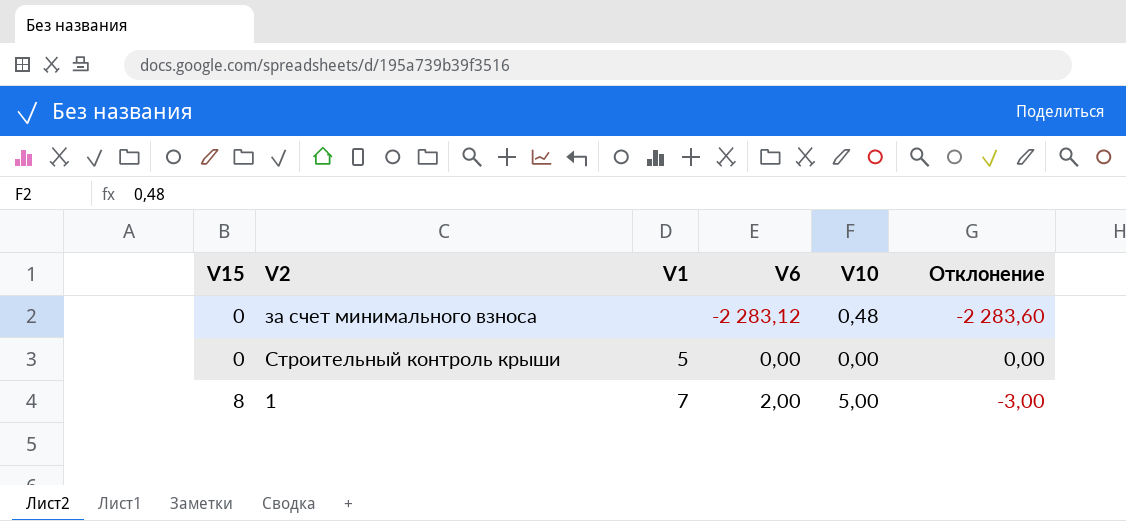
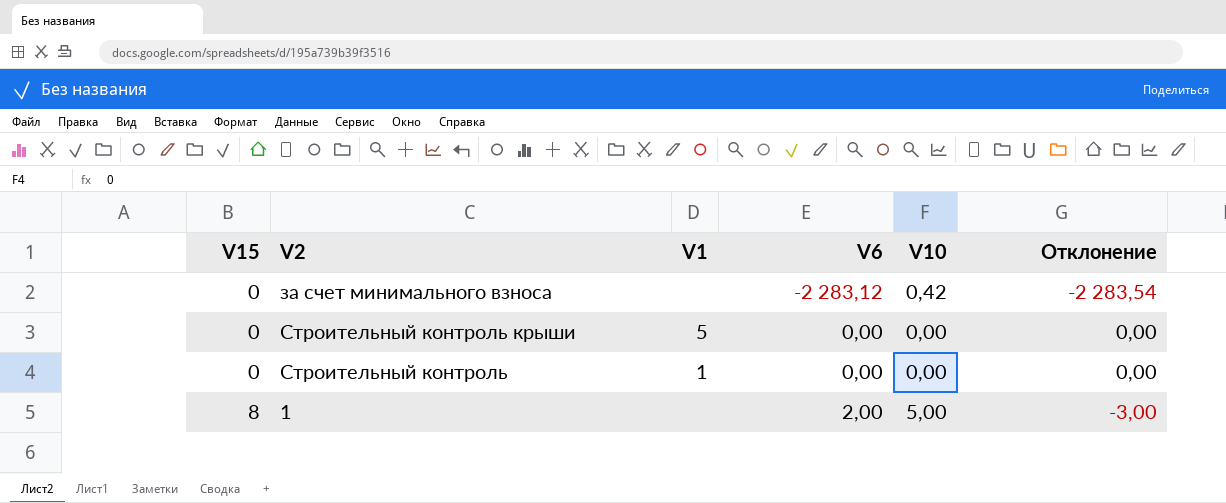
за счет минимального взноса | V10: 0,48 -> 0,42
за счет минимального взноса | Отклонение: -2 283,60 -> -2 283,54
row Строительный контроль: none -> 0 | 1 | 0,00 | 0,00 | 0,00
1 | V1: 7 -> none

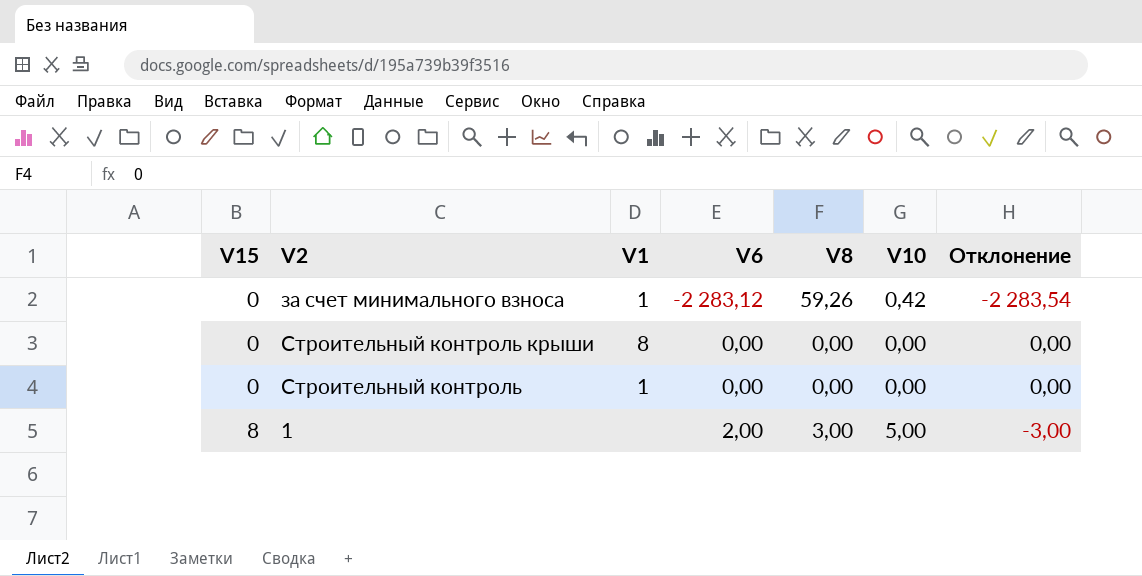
column V8 | position: none -> 5
за счет минимального взноса | V1: none -> 1
Строительный контроль крыши | V1: 5 -> 8

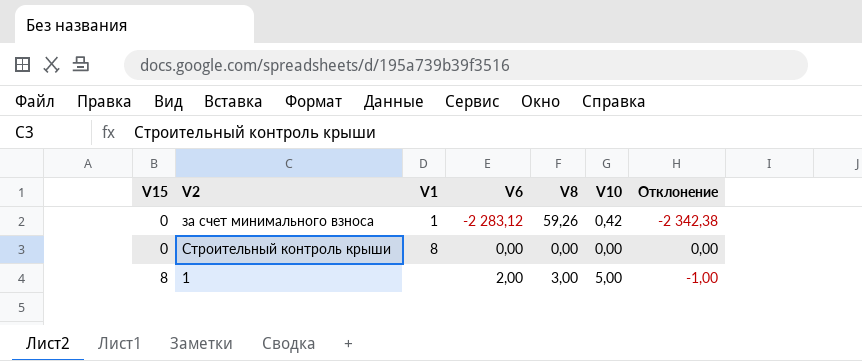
column Отклонение | formula: [V6] - [V10] -> [V6] - [V8]
row Строительный контроль: 0 | 1 | 0,00 | 0,00 | 0,00 | 0,00 -> none

